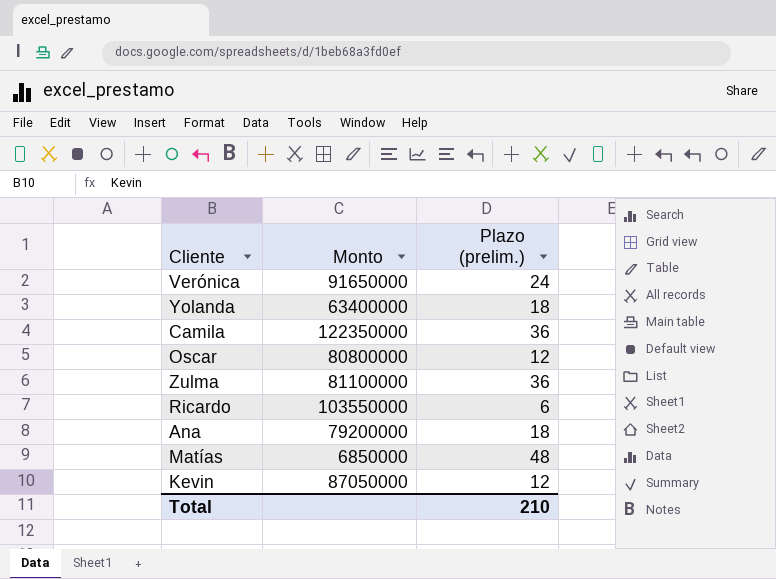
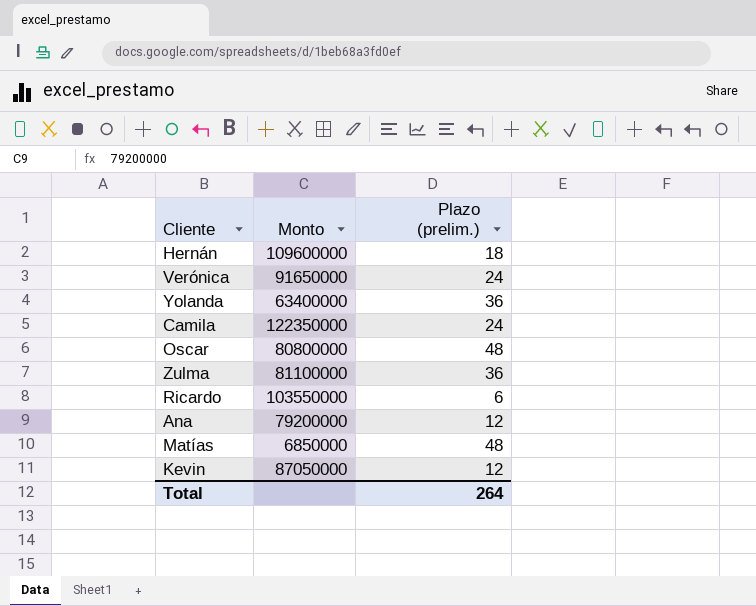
row Hernán: none -> 109600000 | 18
Yolanda | Plazo (prelim.): 18 -> 36
Camila | Plazo (prelim.): 36 -> 24
Oscar | Plazo (prelim.): 12 -> 48
Ana | Plazo (prelim.): 18 -> 12
Total | Plazo (prelim.): 210 -> 264

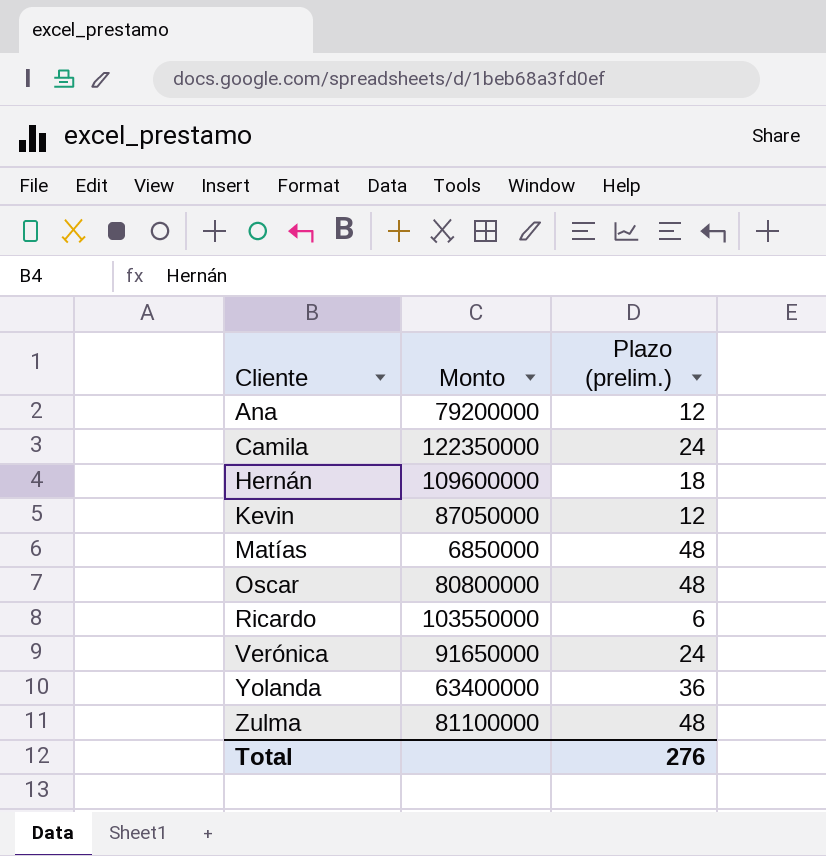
row order: none -> Cliente ascending
Zulma | Plazo (prelim.): 36 -> 48
Total | Plazo (prelim.): 264 -> 276

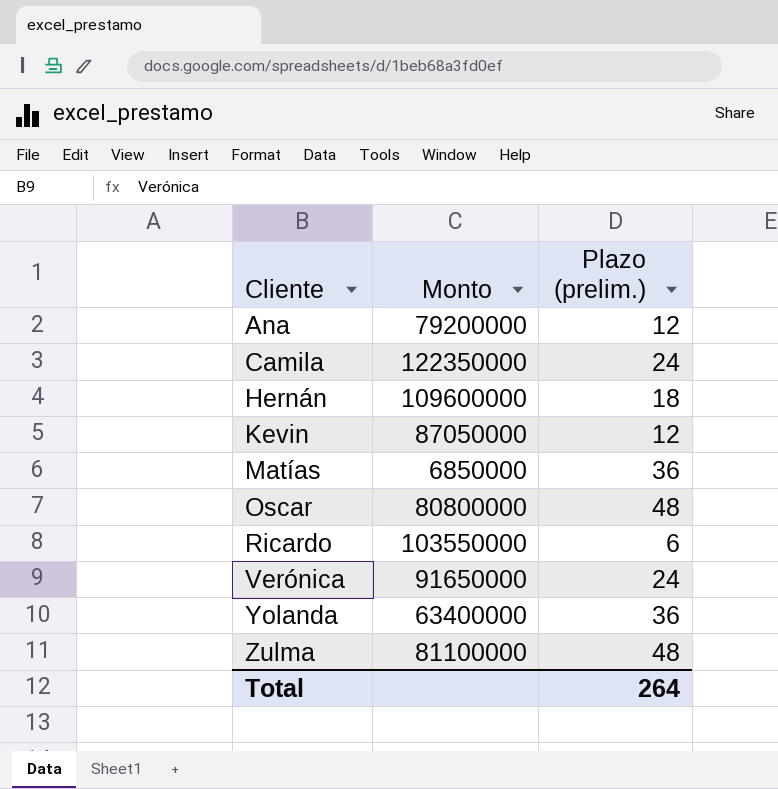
Matías | Plazo (prelim.): 48 -> 36
Total | Plazo (prelim.): 276 -> 264

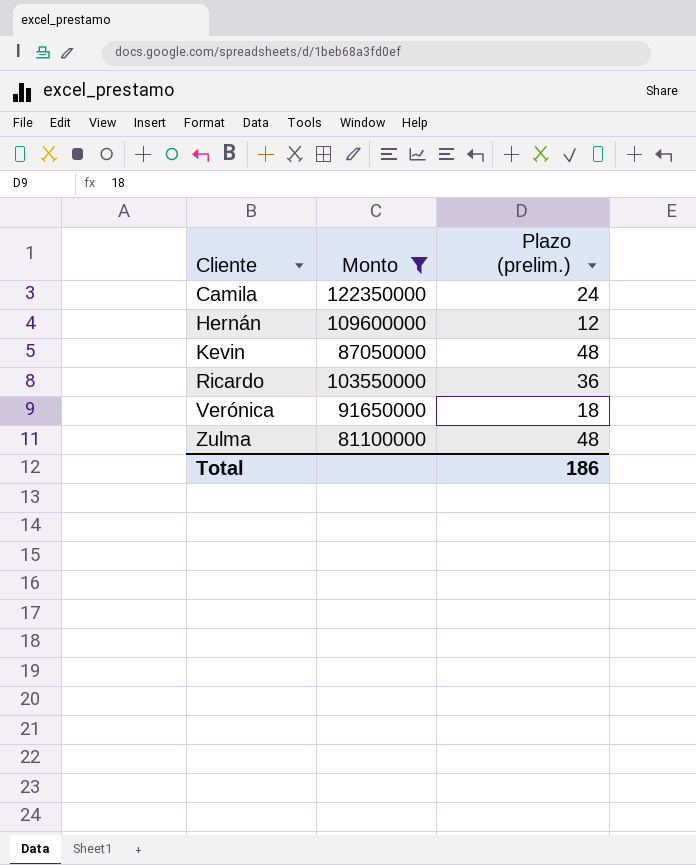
filter: none -> Monto >= 81100000
Hernán | Plazo (prelim.): 18 -> 12
Kevin | Plazo (prelim.): 12 -> 48
Ricardo | Plazo (prelim.): 6 -> 36
Verónica | Plazo (prelim.): 24 -> 18
Total | Plazo (prelim.): 264 -> 186

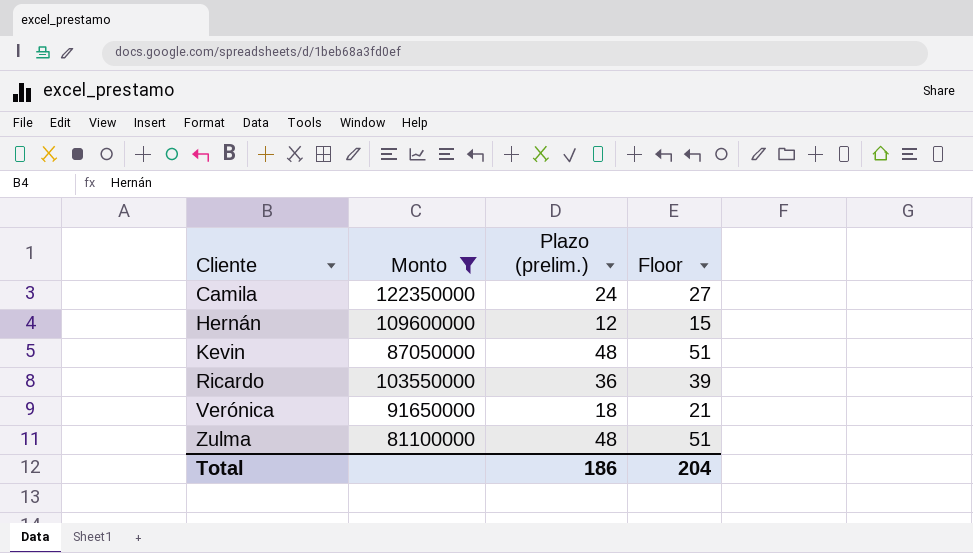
column Floor | formula: none -> [Plazo (prelim.)] + 3

